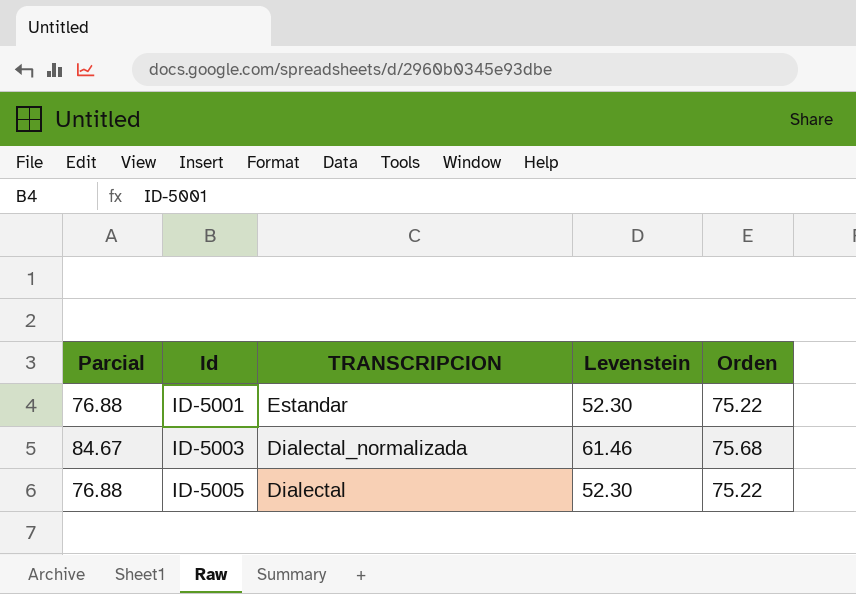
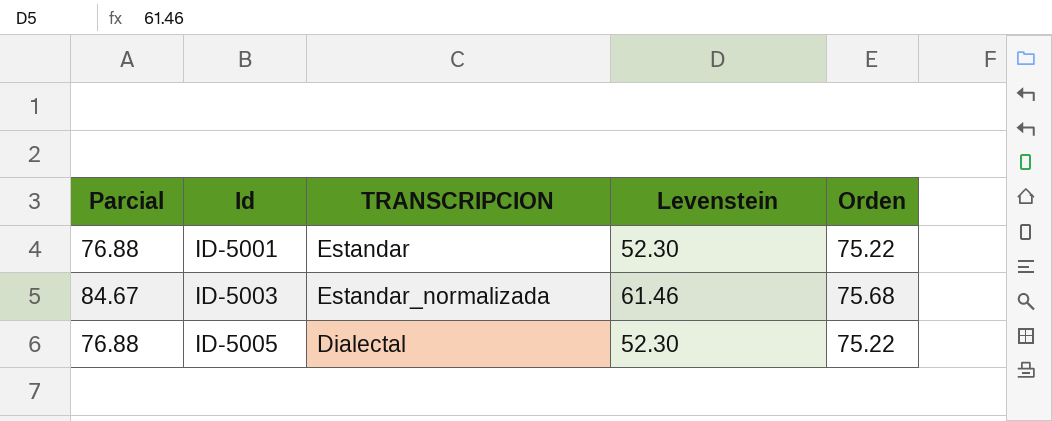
ID-5003 | TRANSCRIPCION: Dialectal_normalizada -> Estandar_normalizada

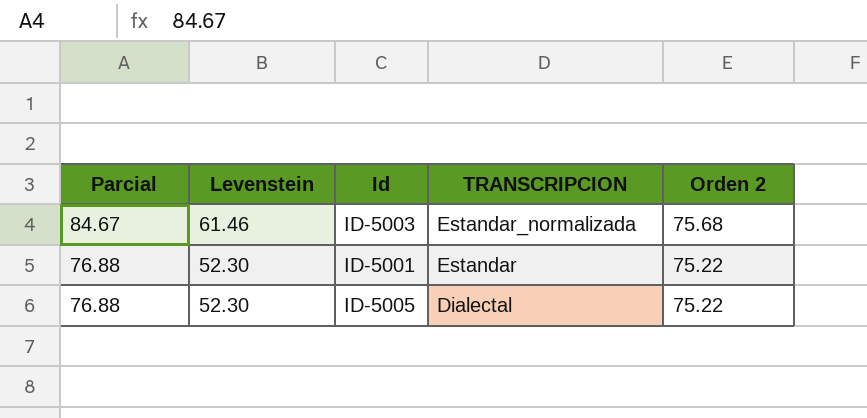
row order: Id ascending -> Parcial descending
column Levenstein | position: 4 -> 2
column name: Orden -> Orden 2

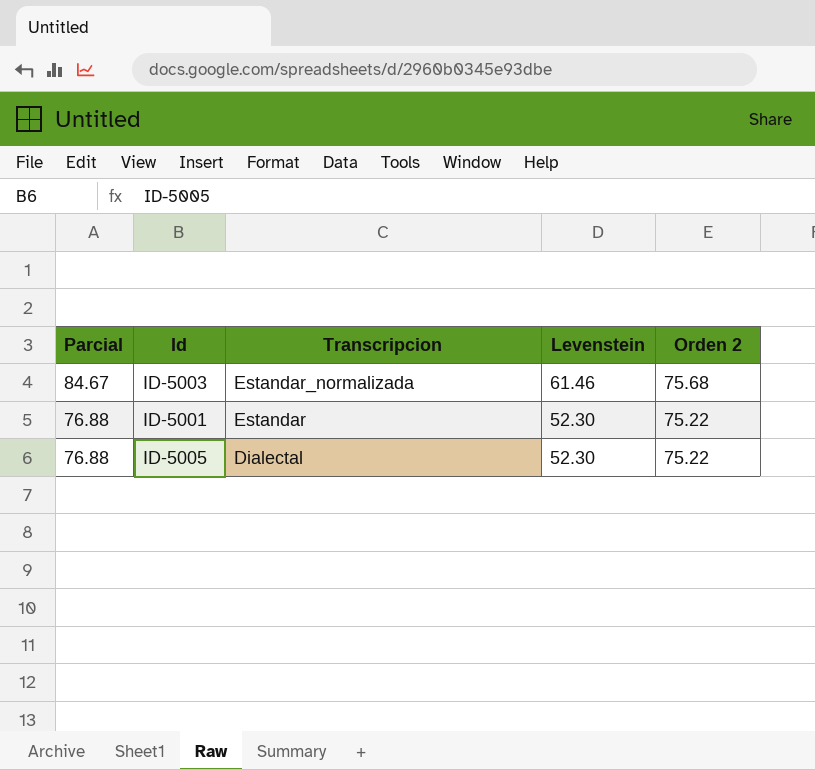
column name: TRANSCRIPCION -> Transcripcion
column Levenstein | position: 2 -> 4

